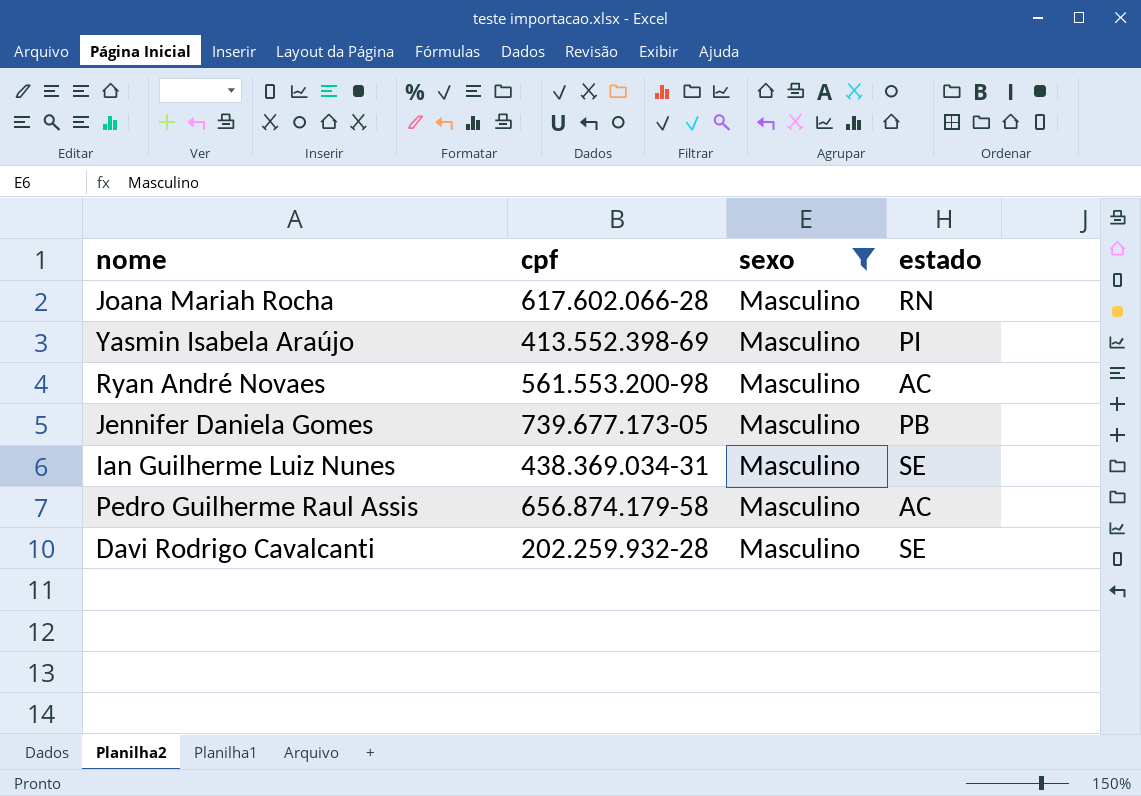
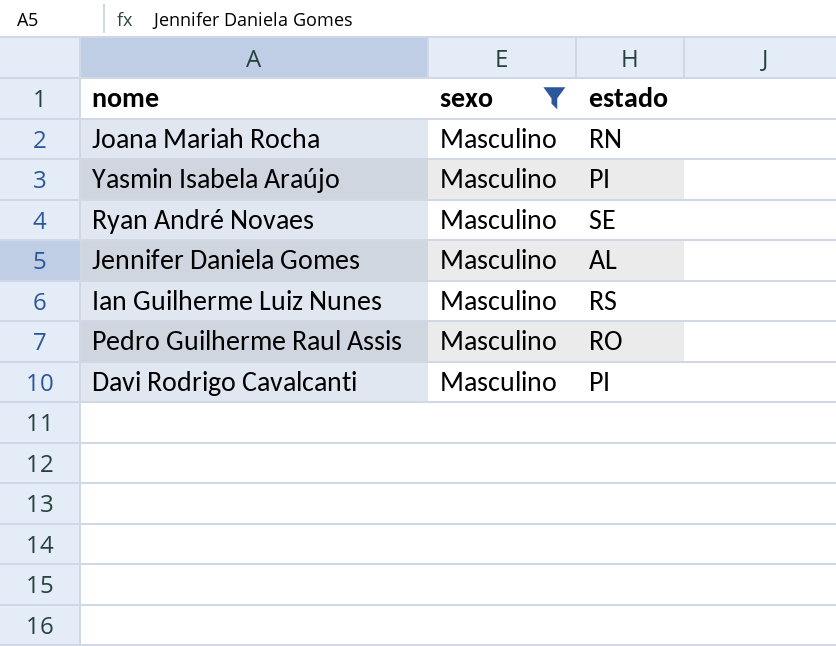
column cpf | position: 2 -> none
Ryan André Novaes | estado: AC -> SE
Jennifer Daniela Gomes | estado: PB -> AL
Ian Guilherme Luiz Nunes | estado: SE -> RS
Pedro Guilherme Raul Assis | estado: AC -> RO
Davi Rodrigo Cavalcanti | estado: SE -> PI

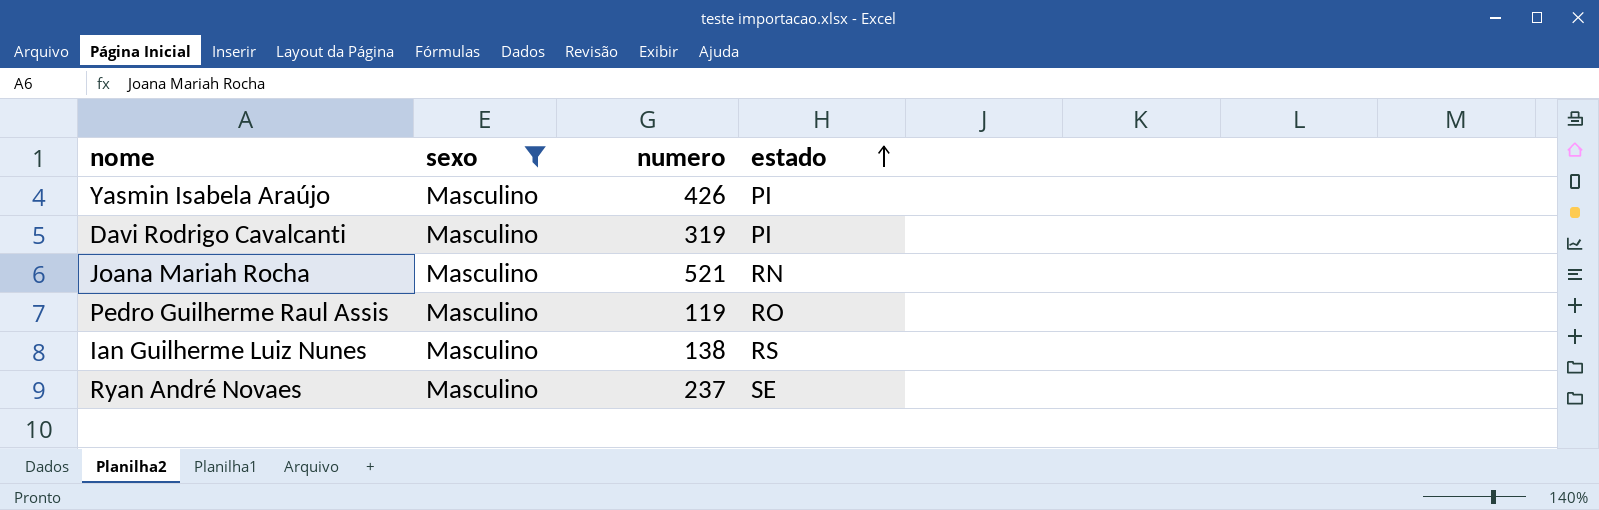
row order: none -> estado ascending
column numero | position: none -> 3
row Jennifer Daniela Gomes: Masculino | AL -> none

